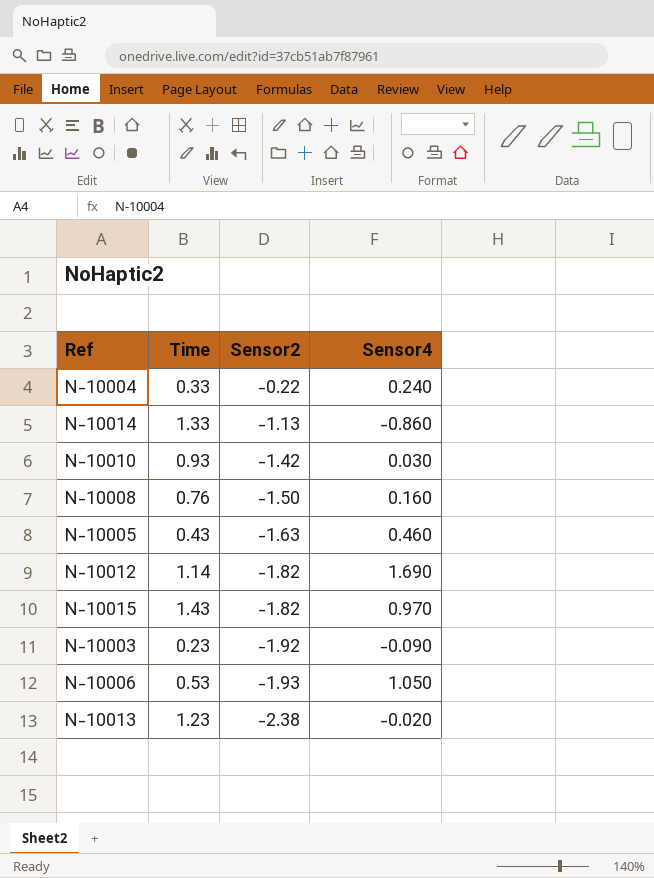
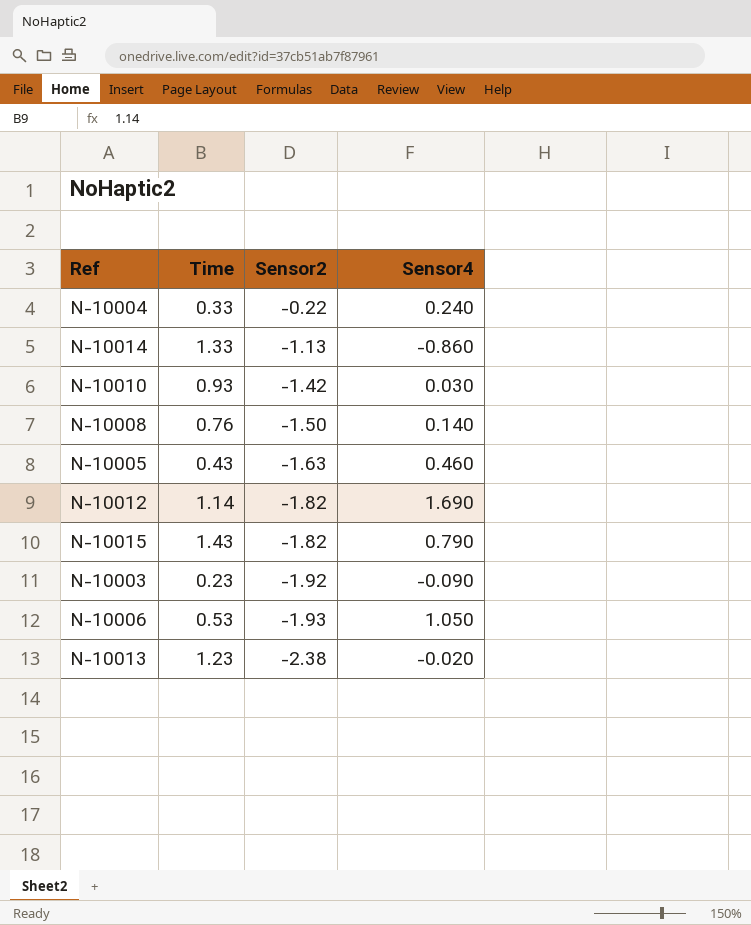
N-10008 | Sensor4: 0.160 -> 0.140
N-10015 | Sensor4: 0.970 -> 0.790

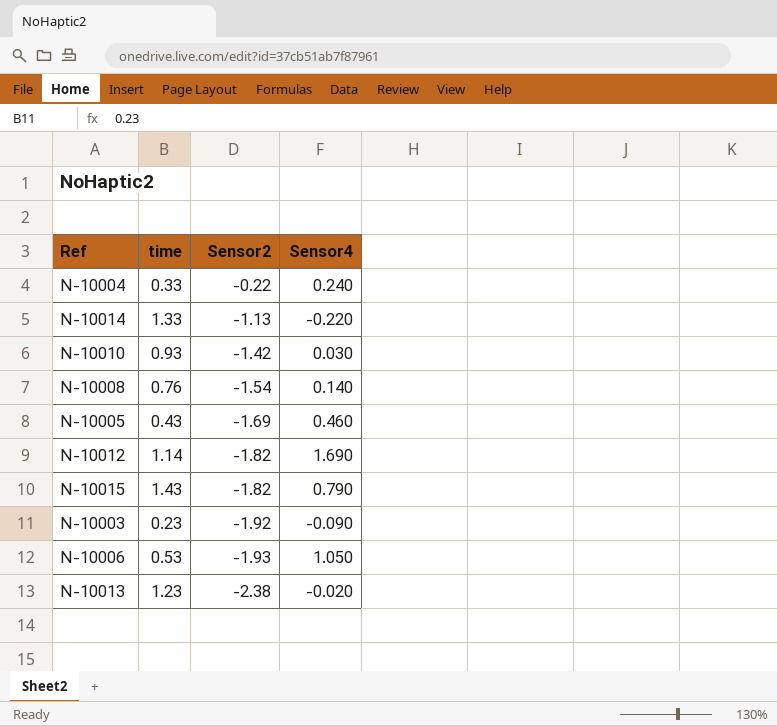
column name: Time -> time
N-10014 | Sensor4: -0.860 -> -0.220
N-10008 | Sensor2: -1.50 -> -1.54
N-10005 | Sensor2: -1.63 -> -1.69

